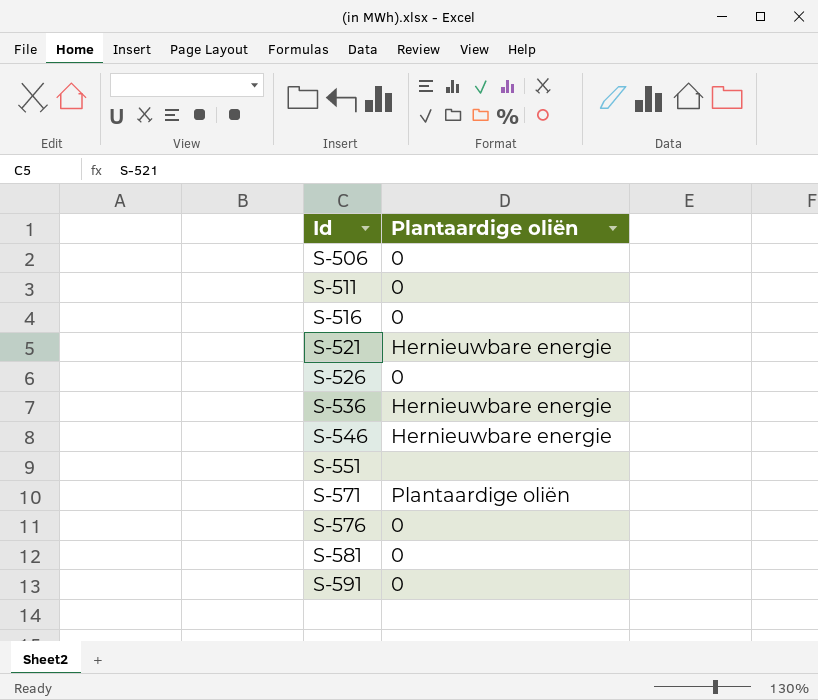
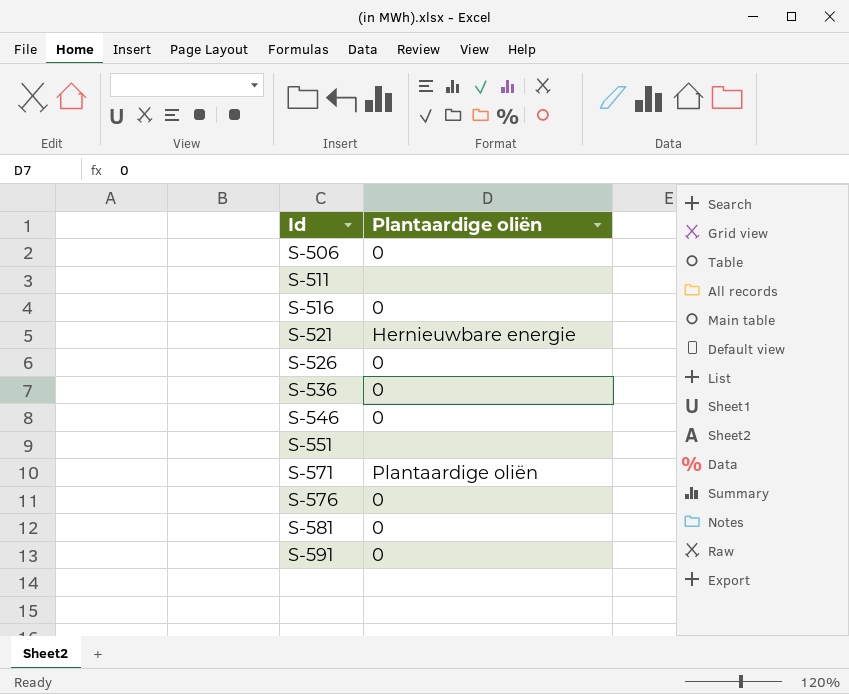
S-511 | Plantaardige oliën: 0 -> none
S-536 | Plantaardige oliën: Hernieuwbare energie -> 0
S-546 | Plantaardige oliën: Hernieuwbare energie -> 0

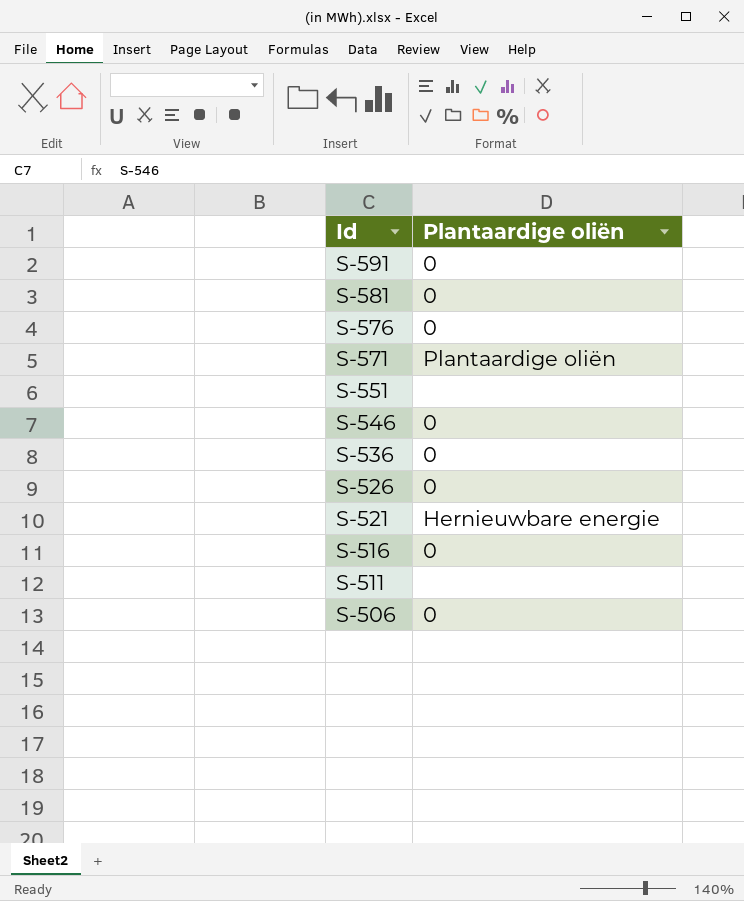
row order: Id ascending -> Id descending

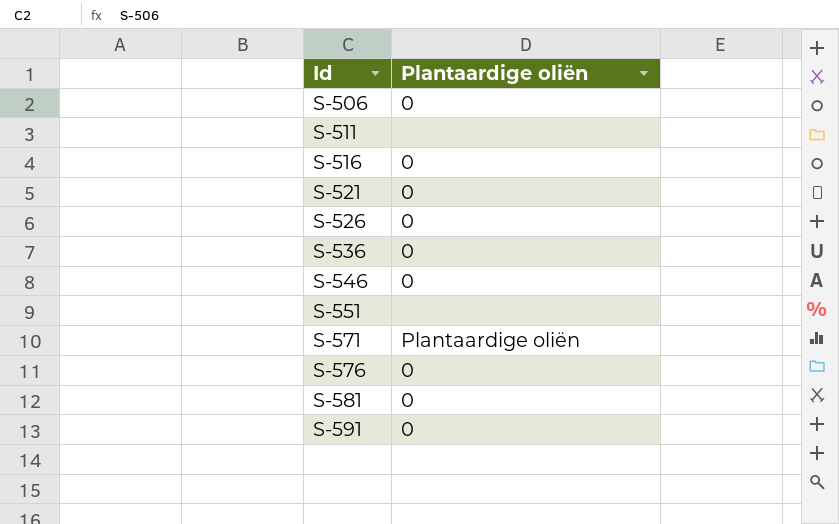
row order: Id descending -> Id ascending
S-521 | Plantaardige oliën: Hernieuwbare energie -> 0

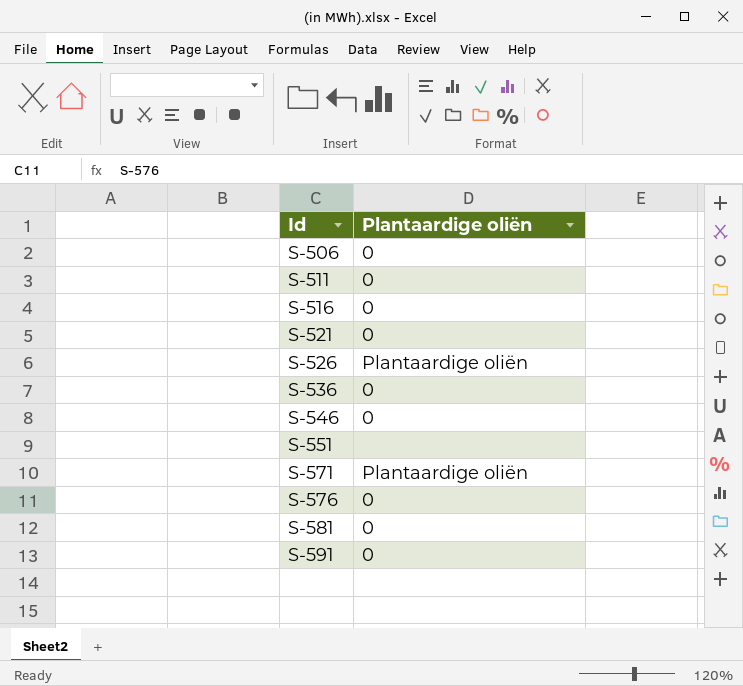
S-511 | Plantaardige oliën: none -> 0
S-526 | Plantaardige oliën: 0 -> Plantaardige oliën

